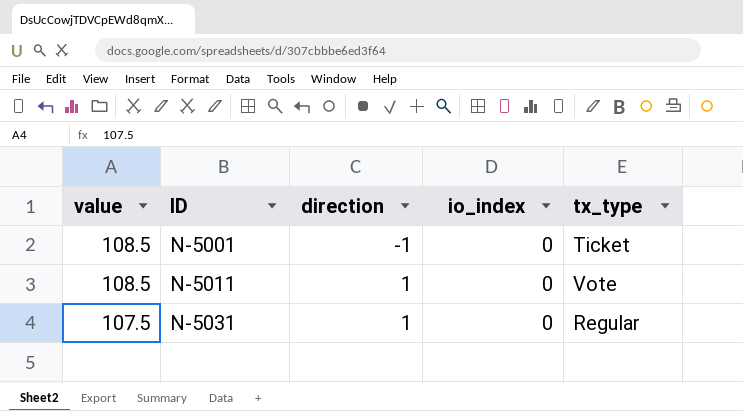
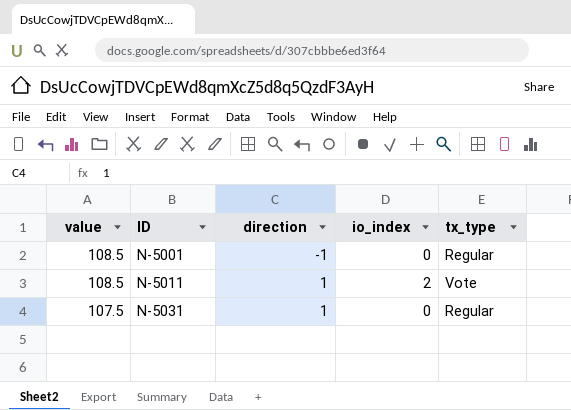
N-5001 | tx_type: Ticket -> Regular
N-5011 | io_index: 0 -> 2

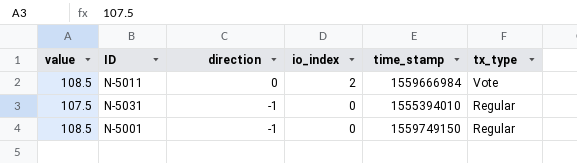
row order: value descending -> direction descending
column time_stamp | position: none -> 5
N-5011 | direction: 1 -> 0
N-5031 | direction: 1 -> -1

